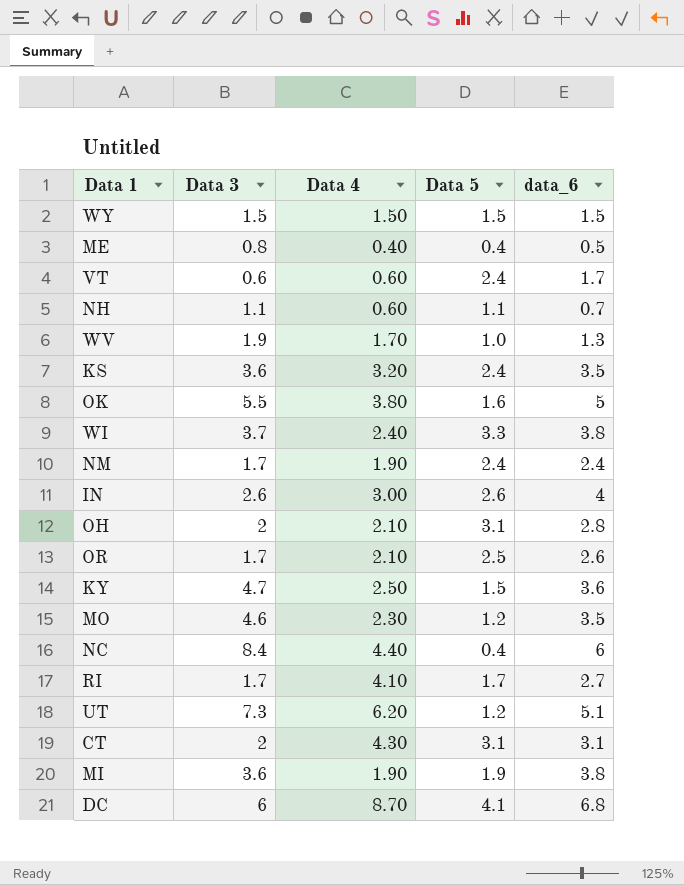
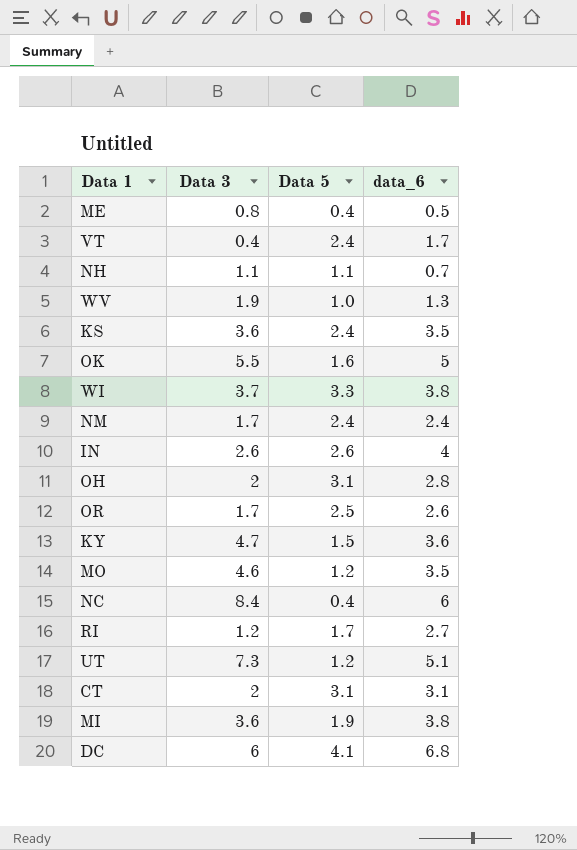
column Data 4 | position: 3 -> none
row WY: 1.5 | 1.50 | 1.5 | 1.5 -> none
VT | Data 3: 0.6 -> 0.4
RI | Data 3: 1.7 -> 1.2

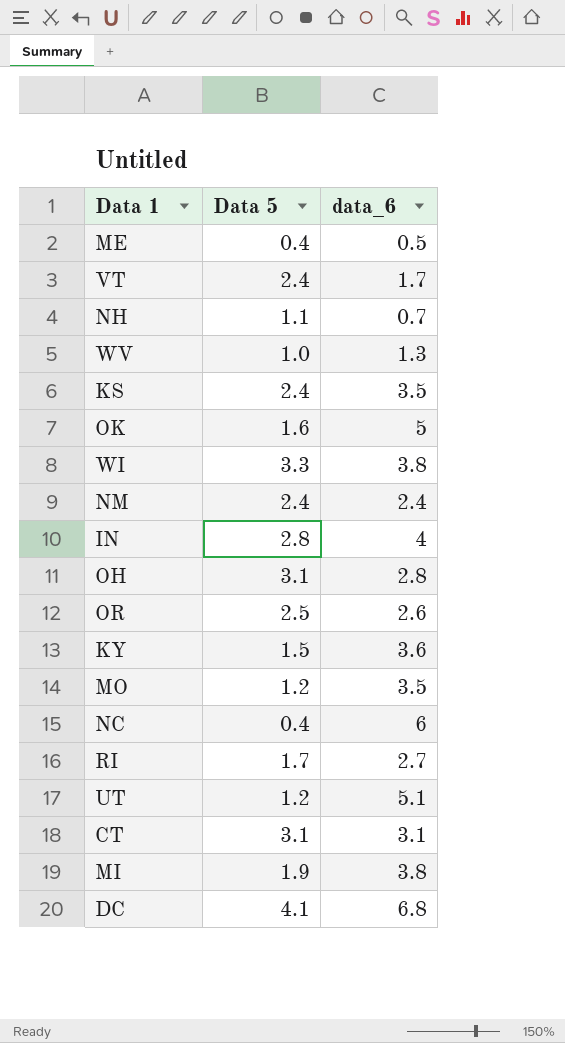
column Data 3 | position: 2 -> none
IN | Data 5: 2.6 -> 2.8

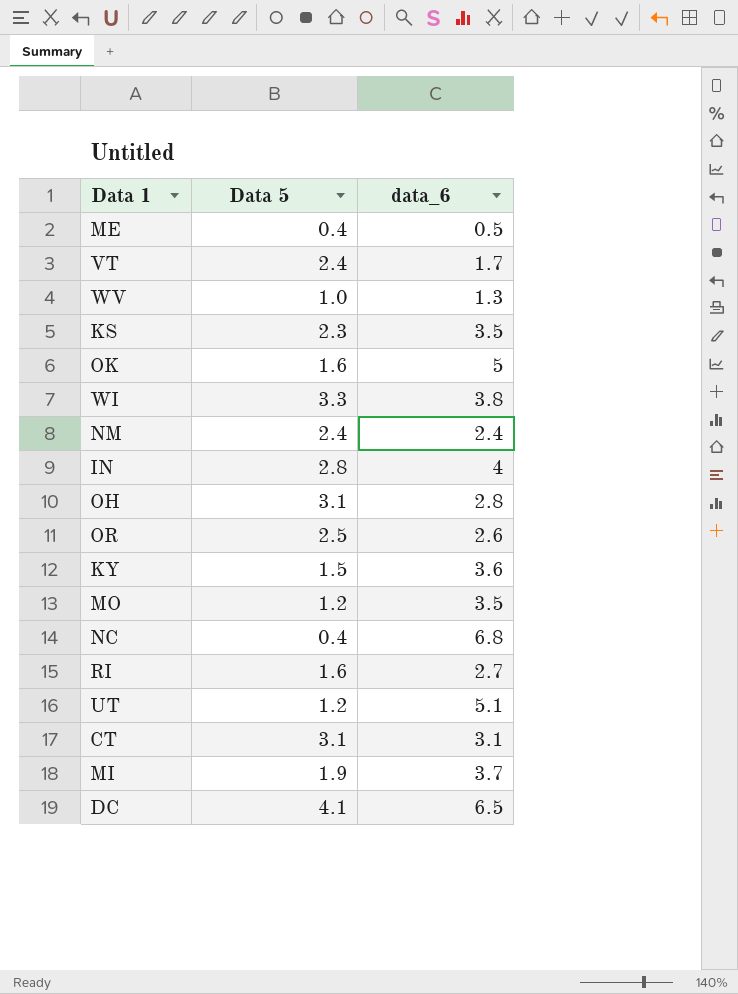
row NH: 1.1 | 0.7 -> none
KS | Data 5: 2.4 -> 2.3
NC | data_6: 6 -> 6.8
RI | Data 5: 1.7 -> 1.6
MI | data_6: 3.8 -> 3.7
DC | data_6: 6.8 -> 6.5

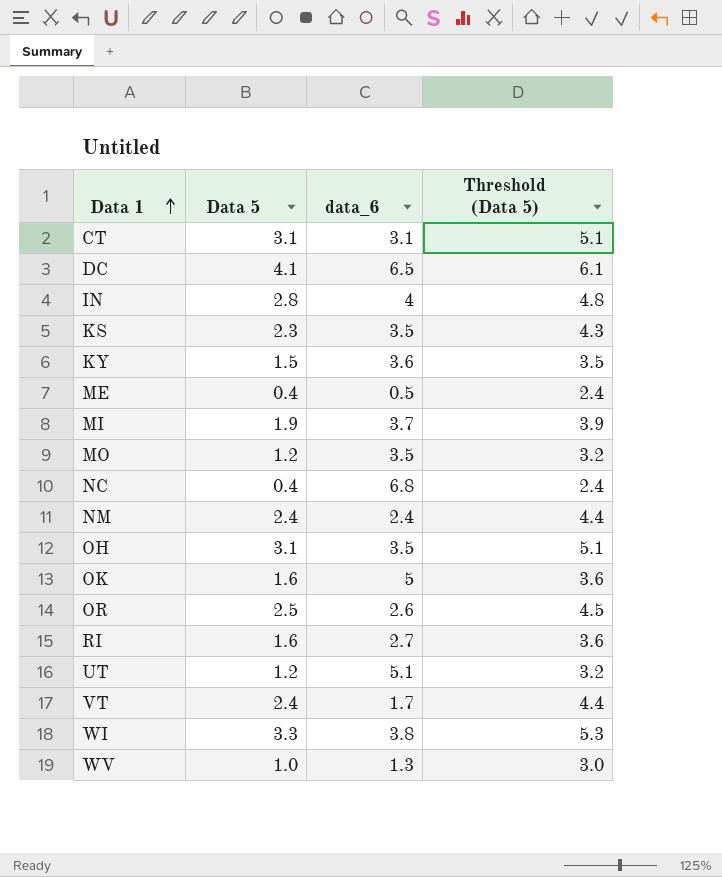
row order: none -> Data 1 ascending
column Threshold (Data 5) | formula: none -> [Data 5] + 2
OH | data_6: 2.8 -> 3.5

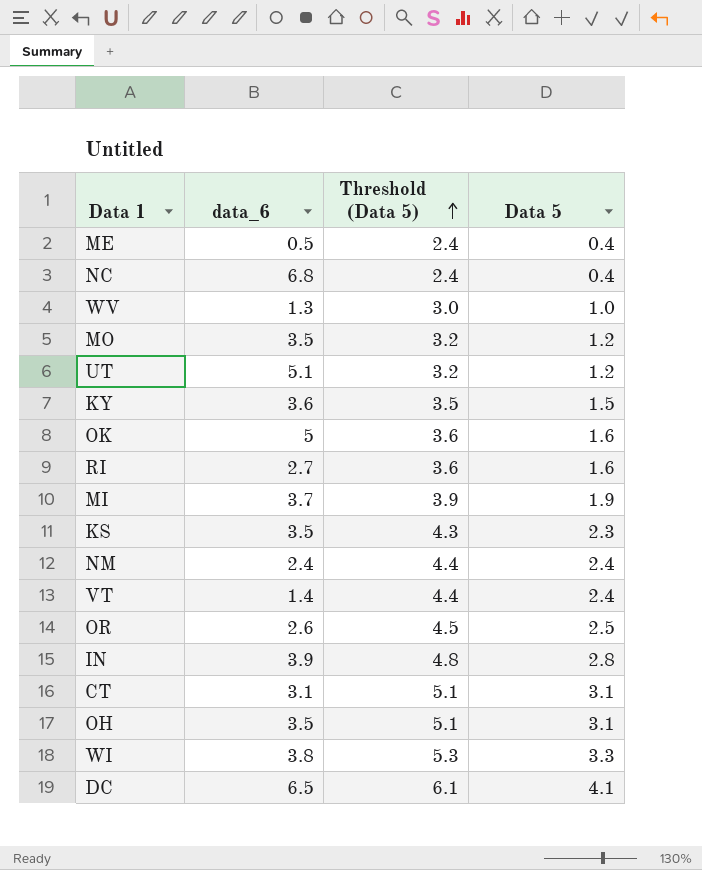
row order: Data 1 ascending -> Threshold (Data 5) ascending
column Data 5 | position: 2 -> 4
VT | data_6: 1.7 -> 1.4
IN | data_6: 4 -> 3.9

